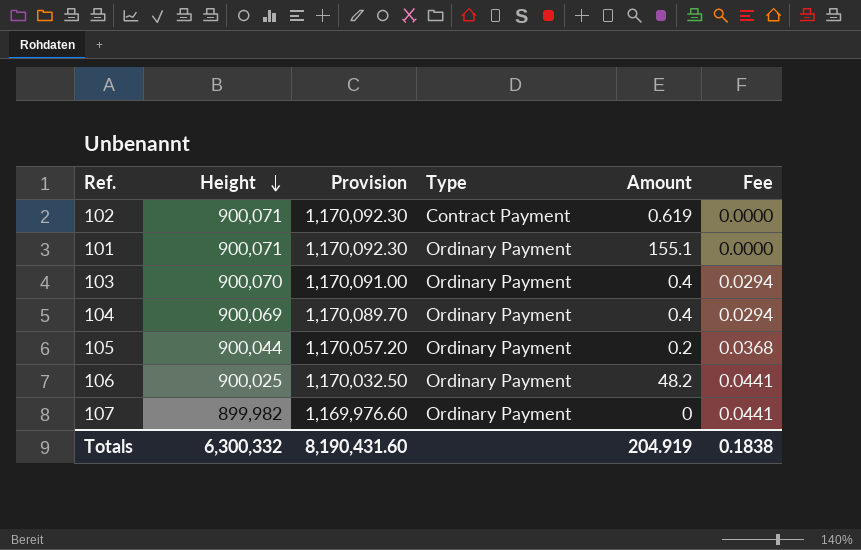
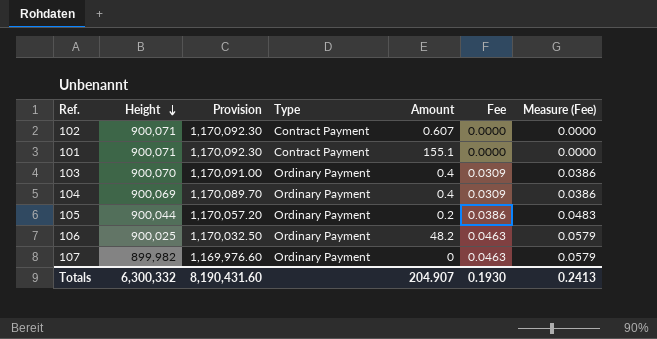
column Measure (Fee) | formula: none -> [Fee] * 1.25
102 | Amount: 0.619 -> 0.607
101 | Type: Ordinary Payment -> Contract Payment
103 | Fee: 0.0294 -> 0.0309
104 | Fee: 0.0294 -> 0.0309
105 | Fee: 0.0368 -> 0.0386
106 | Fee: 0.0441 -> 0.0463
107 | Fee: 0.0441 -> 0.0463
Totals | Amount: 204.919 -> 204.907
Totals | Fee: 0.1838 -> 0.1930

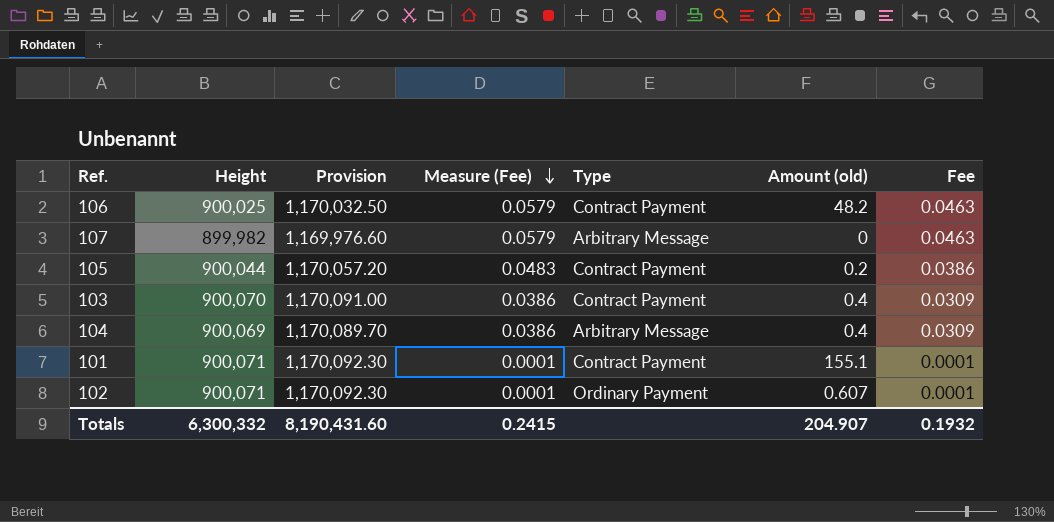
row order: Height descending -> Measure (Fee) descending
column Measure (Fee) | position: 7 -> 4
column name: Amount -> Amount (old)
106 | Type: Ordinary Payment -> Contract Payment
107 | Type: Ordinary Payment -> Arbitrary Message
105 | Type: Ordinary Payment -> Contract Payment
103 | Type: Ordinary Payment -> Contract Payment
104 | Type: Ordinary Payment -> Arbitrary Message
101 | Measure (Fee): 0.0000 -> 0.0001
101 | Fee: 0.0000 -> 0.0001
102 | Measure (Fee): 0.0000 -> 0.0001
102 | Type: Contract Payment -> Ordinary Payment
102 | Fee: 0.0000 -> 0.0001
Totals | Measure (Fee): 0.2413 -> 0.2415
Totals | Fee: 0.1930 -> 0.1932

